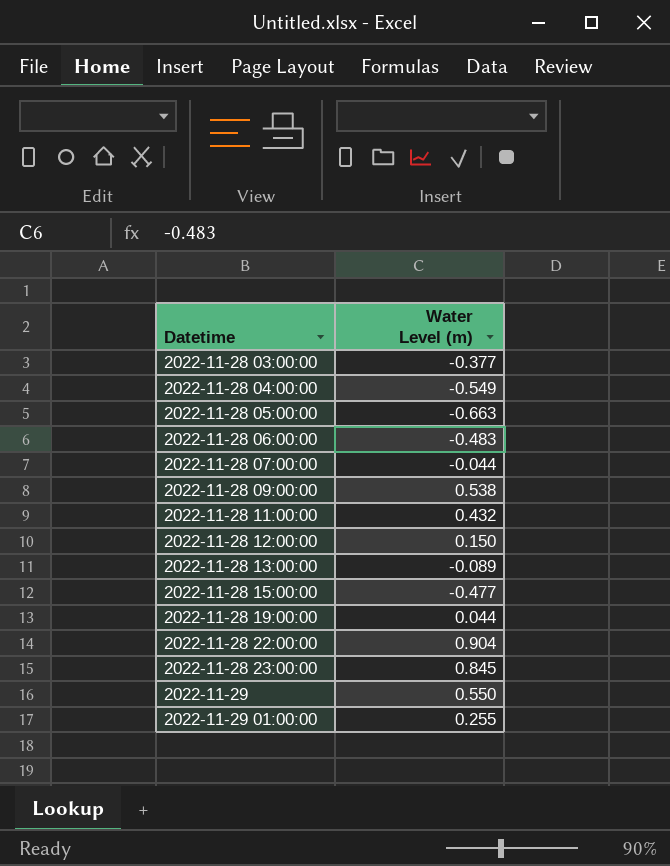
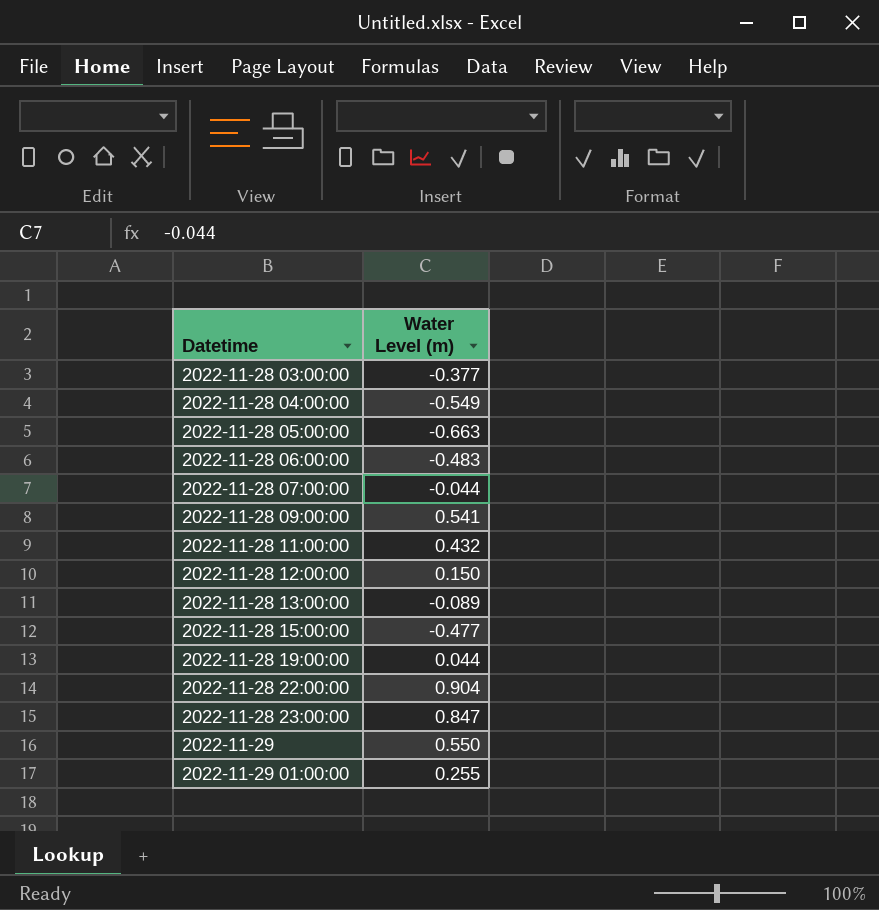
2022-11-28 09:00:00 | Water Level (m): 0.538 -> 0.541
2022-11-28 23:00:00 | Water Level (m): 0.845 -> 0.847

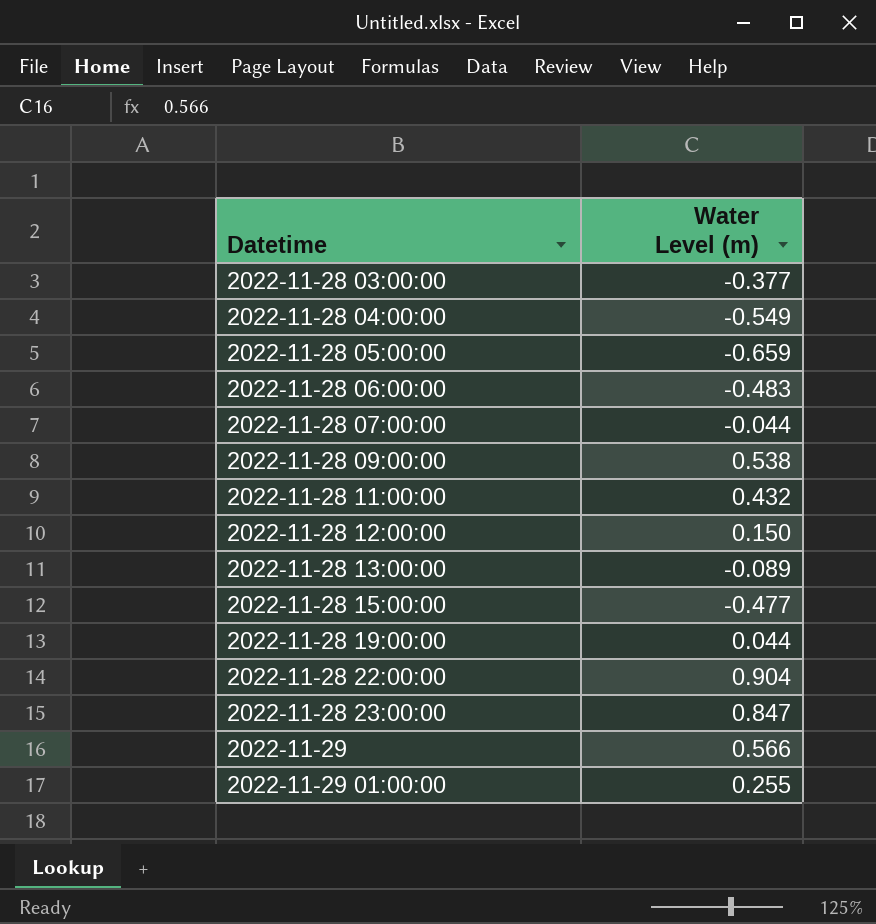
2022-11-28 05:00:00 | Water Level (m): -0.663 -> -0.659
2022-11-28 09:00:00 | Water Level (m): 0.541 -> 0.538
2022-11-29 | Water Level (m): 0.550 -> 0.566

